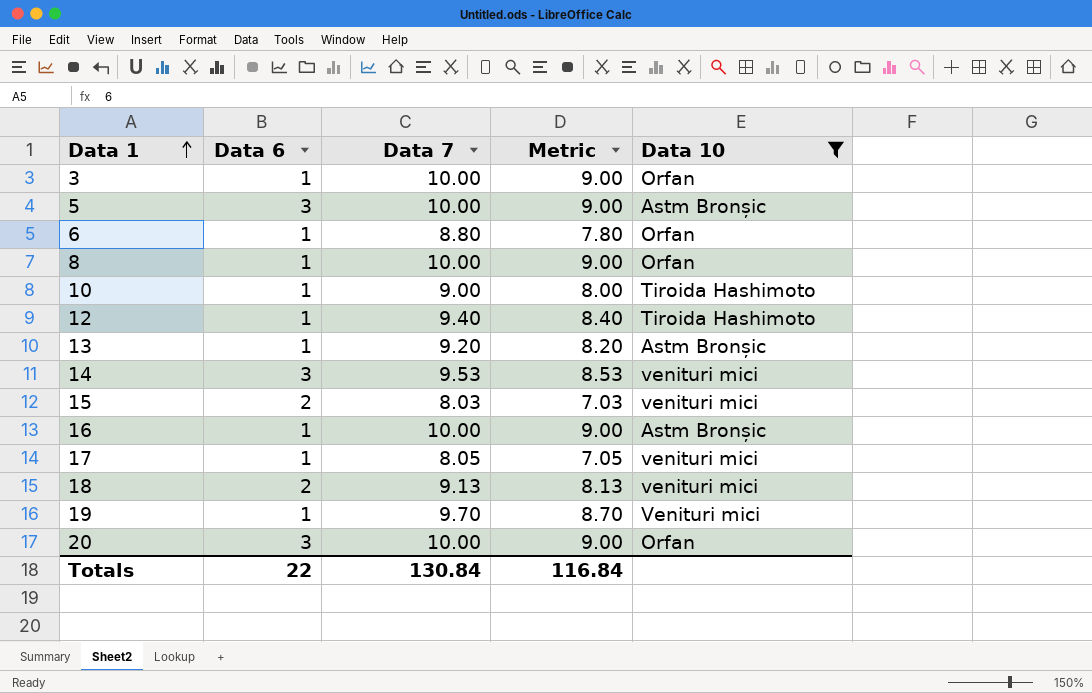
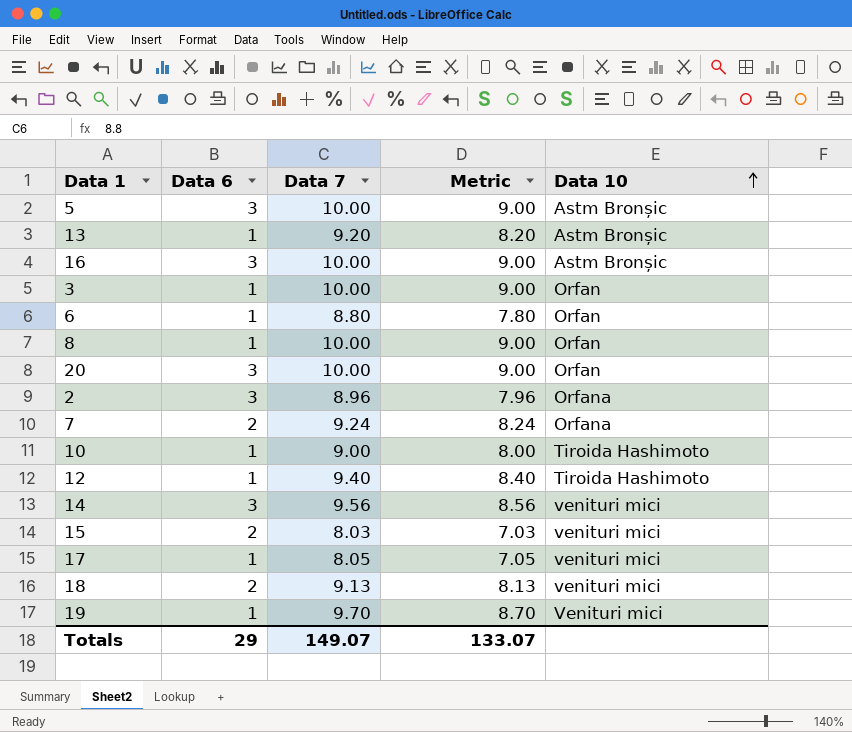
filter: Data 10 != Orfana -> none
row order: Data 1 ascending -> Data 10 ascending
16 | Data 6: 1 -> 3
14 | Data 7: 9.53 -> 9.56
14 | Metric: 8.53 -> 8.56
Totals | Data 6: 22 -> 29
Totals | Data 7: 130.84 -> 149.07
Totals | Metric: 116.84 -> 133.07

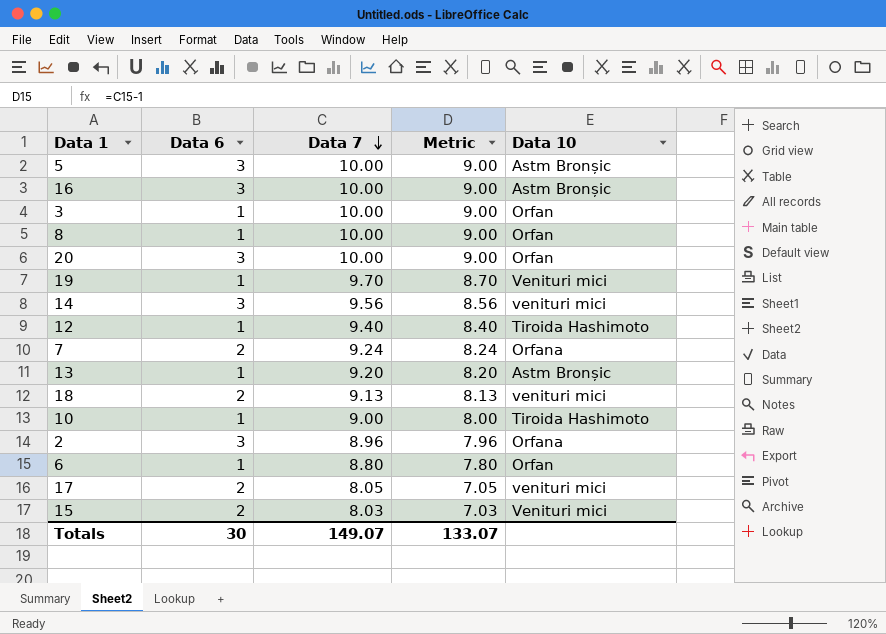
row order: Data 10 ascending -> Data 7 descending
17 | Data 6: 1 -> 2
15 | Data 10: venituri mici -> Venituri mici
Totals | Data 6: 29 -> 30

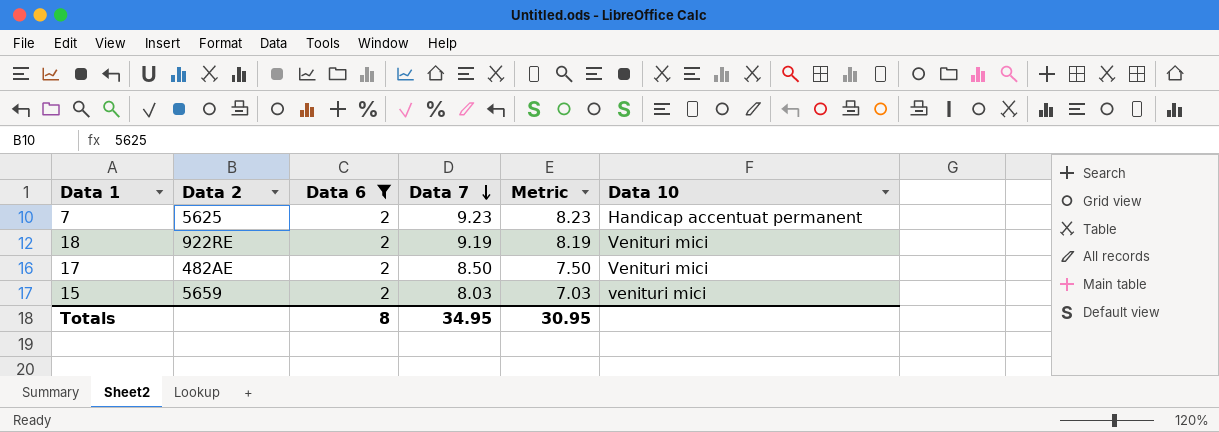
filter: none -> Data 6 = 2
column Data 2 | position: none -> 2
7 | Data 7: 9.24 -> 9.23
7 | Metric: 8.24 -> 8.23
7 | Data 10: Orfana -> Handicap accentuat permanent
18 | Data 7: 9.13 -> 9.19
18 | Metric: 8.13 -> 8.19
18 | Data 10: venituri mici -> Venituri mici
17 | Data 7: 8.05 -> 8.50
17 | Metric: 7.05 -> 7.50
17 | Data 10: venituri mici -> Venituri mici
15 | Data 10: Venituri mici -> venituri mici
Totals | Data 6: 30 -> 8
Totals | Data 7: 149.07 -> 34.95
Totals | Metric: 133.07 -> 30.95

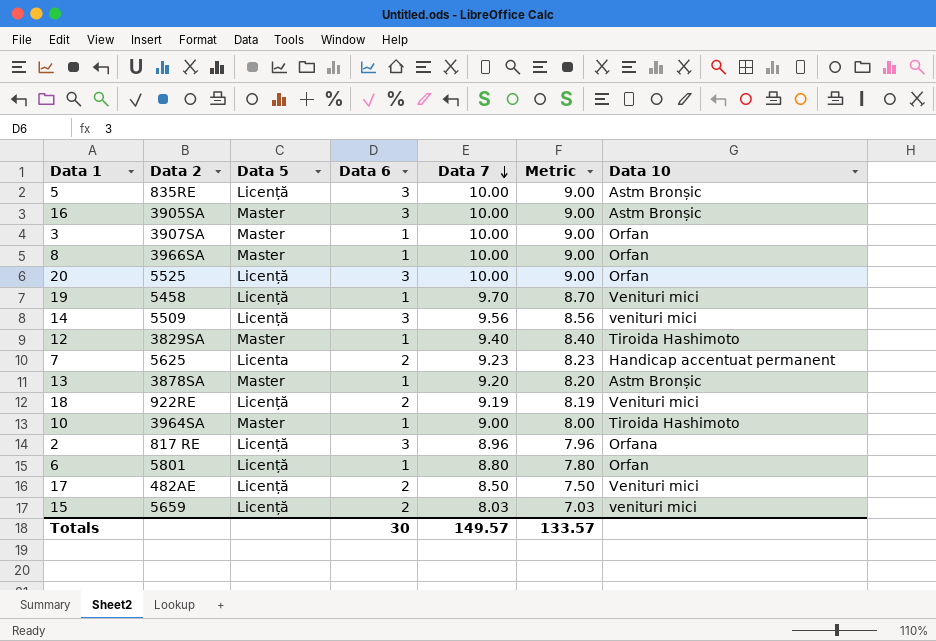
filter: Data 6 = 2 -> none
column Data 5 | position: none -> 3
Totals | Data 6: 8 -> 30
Totals | Data 7: 34.95 -> 149.57
Totals | Metric: 30.95 -> 133.57

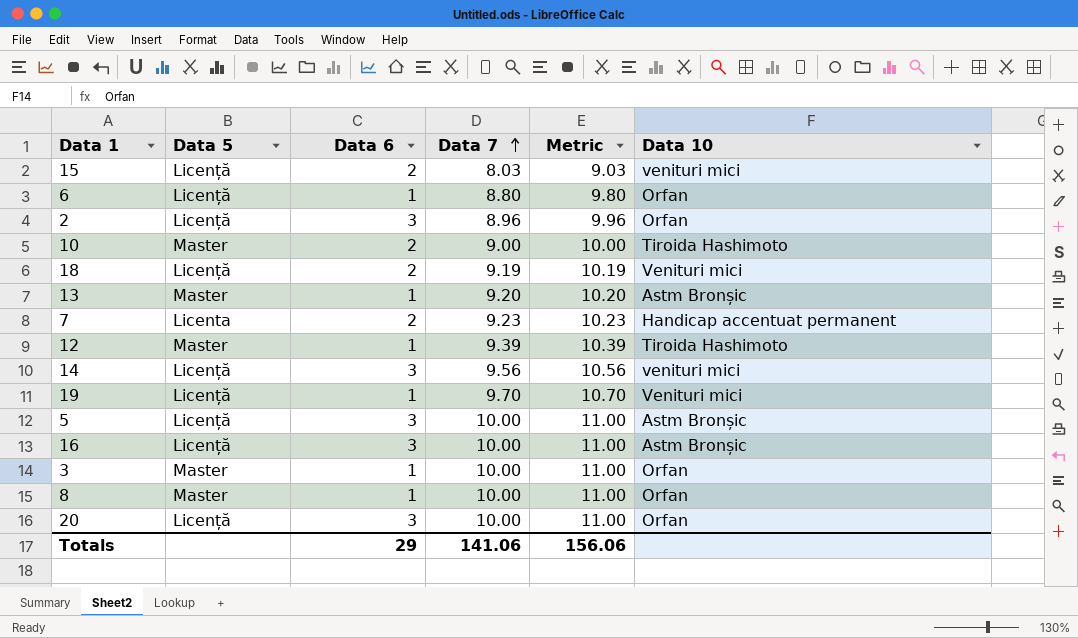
row order: Data 7 descending -> Data 7 ascending
column Data 2 | position: 2 -> none
column Metric | formula: [Data 7] - 1 -> [Data 7] + 1
row 17: 482AE | Licență | 2 | 8.50 | 7.50 | Venituri mici -> none
2 | Data 10: Orfana -> Orfan
10 | Data 6: 1 -> 2
12 | Data 7: 9.40 -> 9.39
16 | Data 5: Master -> Licență
Totals | Data 6: 30 -> 29
Totals | Data 7: 149.57 -> 141.06
Totals | Metric: 133.57 -> 156.06

